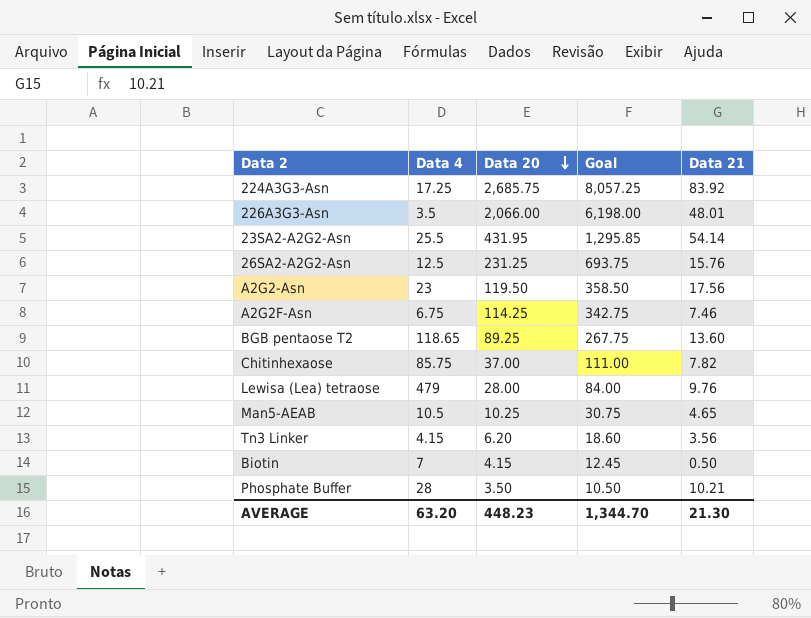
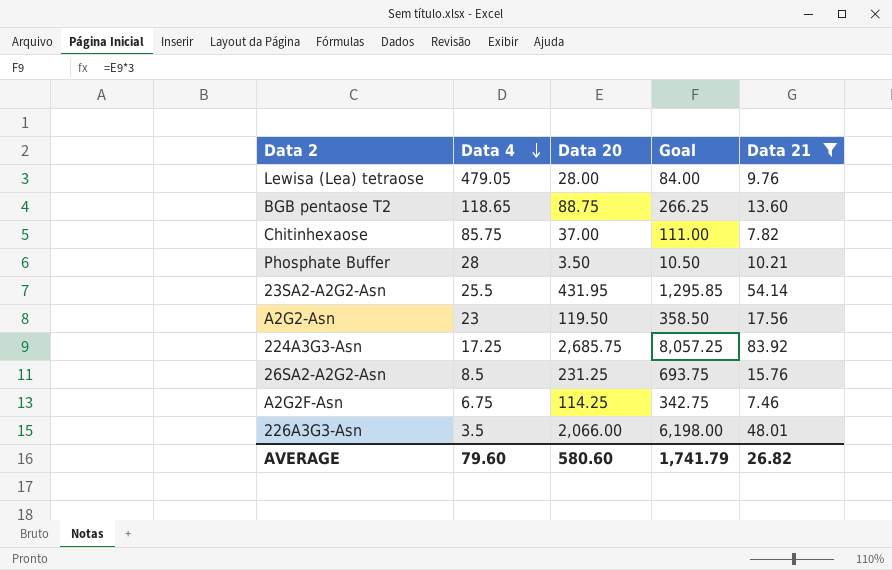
filter: none -> Data 21 >= 7.46
row order: Data 20 descending -> Data 4 descending
Lewisa (Lea) tetraose | Data 4: 479 -> 479.05
BGB pentaose T2 | Data 20: 89.25 -> 88.75
BGB pentaose T2 | Goal: 267.75 -> 266.25
26SA2-A2G2-Asn | Data 4: 12.5 -> 8.5
AVERAGE | Data 4: 63.20 -> 79.60
AVERAGE | Data 20: 448.23 -> 580.60
AVERAGE | Goal: 1,344.70 -> 1,741.79
AVERAGE | Data 21: 21.30 -> 26.82

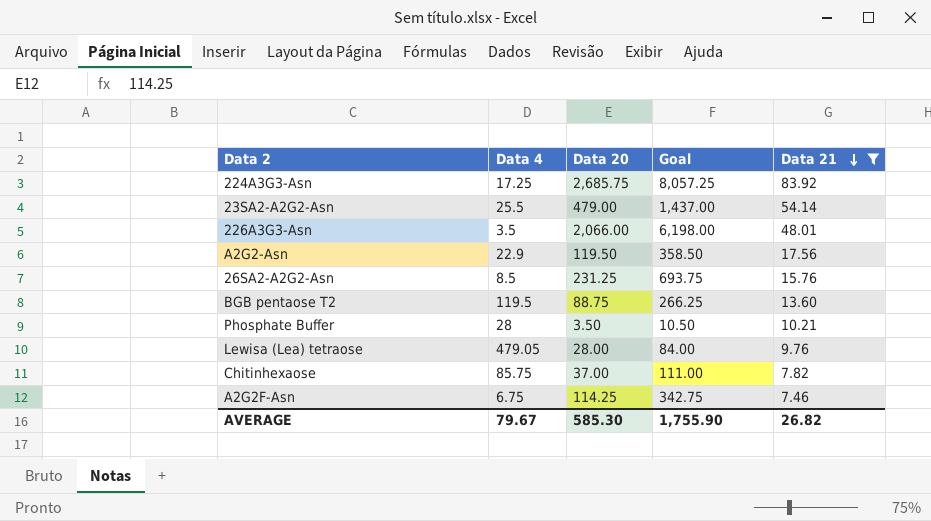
row order: Data 4 descending -> Data 21 descending
23SA2-A2G2-Asn | Data 20: 431.95 -> 479.00
23SA2-A2G2-Asn | Goal: 1,295.85 -> 1,437.00
A2G2-Asn | Data 4: 23 -> 22.9
BGB pentaose T2 | Data 4: 118.65 -> 119.5
AVERAGE | Data 4: 79.60 -> 79.67
AVERAGE | Data 20: 580.60 -> 585.30
AVERAGE | Goal: 1,741.79 -> 1,755.90

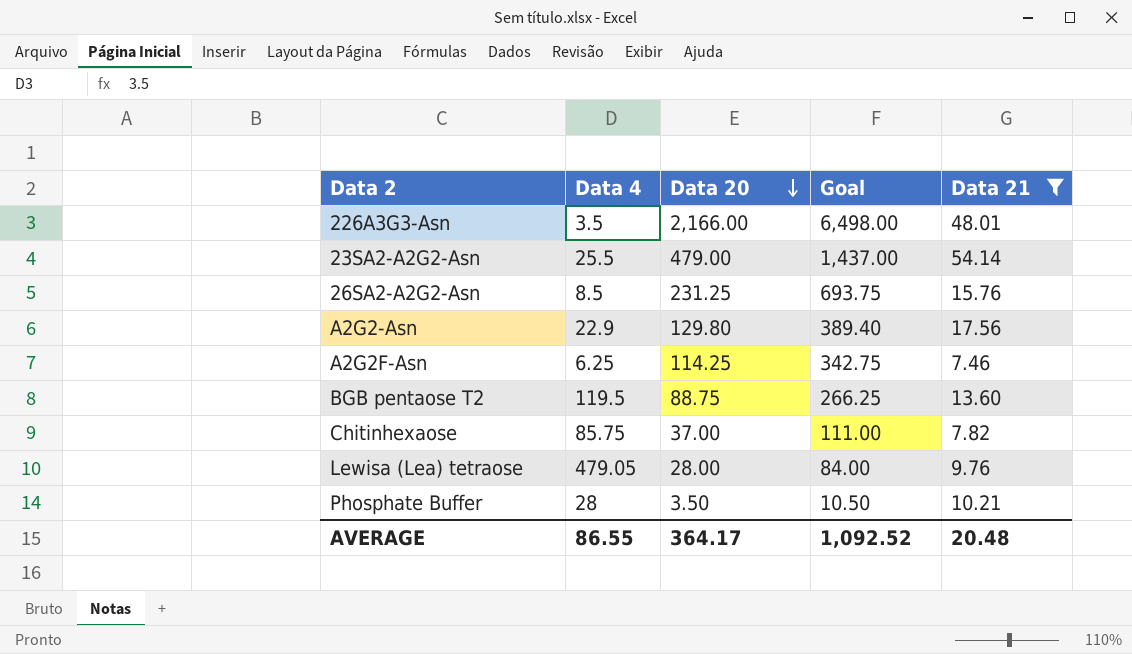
row order: Data 21 descending -> Data 20 descending
row 224A3G3-Asn: 17.25 | 2,685.75 | 8,057.25 | 83.92 -> none
226A3G3-Asn | Data 20: 2,066.00 -> 2,166.00
226A3G3-Asn | Goal: 6,198.00 -> 6,498.00
A2G2-Asn | Data 20: 119.50 -> 129.80
A2G2-Asn | Goal: 358.50 -> 389.40
A2G2F-Asn | Data 4: 6.75 -> 6.25
AVERAGE | Data 4: 79.67 -> 86.55
AVERAGE | Data 20: 585.30 -> 364.17
AVERAGE | Goal: 1,755.90 -> 1,092.52
AVERAGE | Data 21: 26.82 -> 20.48

